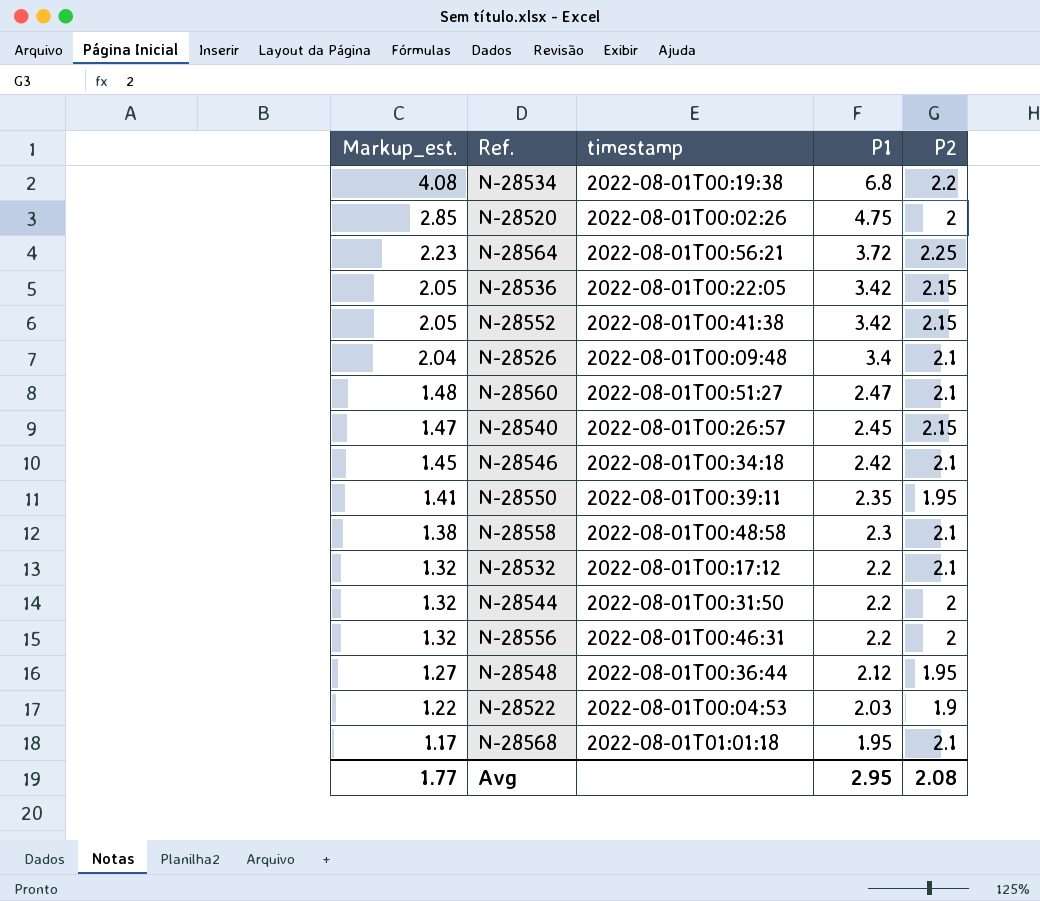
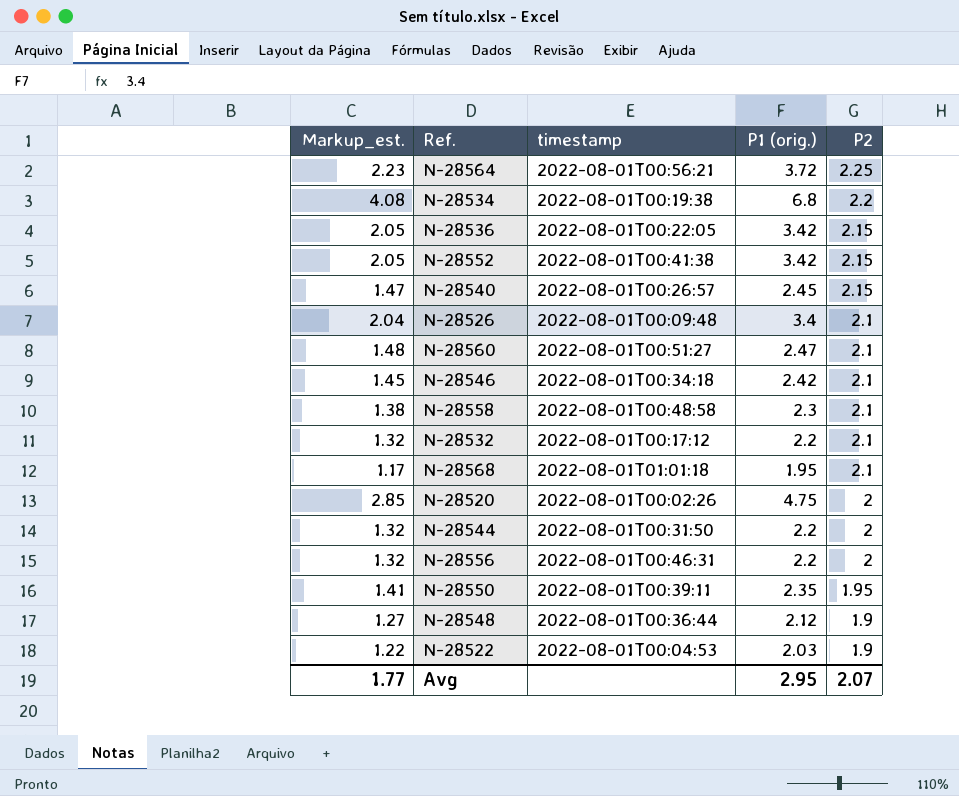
row order: Markup_est. descending -> P2 descending
column name: P1 -> P1 (orig.)
N-28548 | P2: 1.95 -> 1.9
Avg | P2: 2.08 -> 2.07

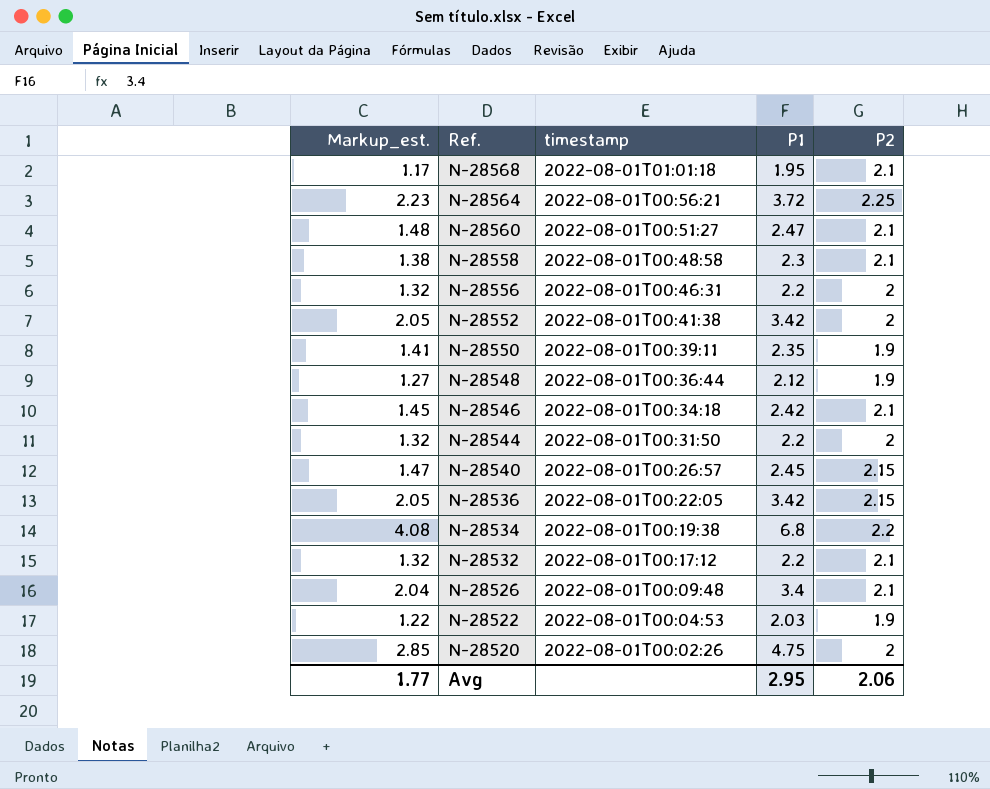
row order: P2 descending -> Ref. descending
column name: P1 (orig.) -> P1
N-28552 | P2: 2.15 -> 2
N-28550 | P2: 1.95 -> 1.9
Avg | P2: 2.07 -> 2.06

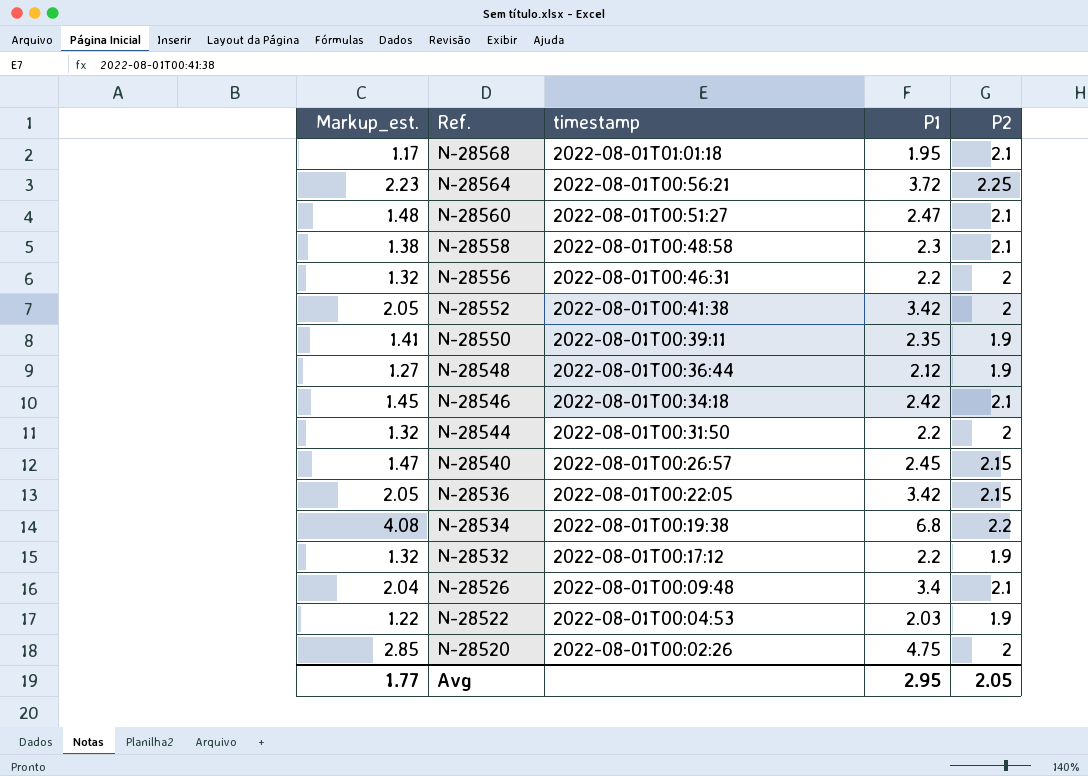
N-28532 | P2: 2.1 -> 1.9
Avg | P2: 2.06 -> 2.05

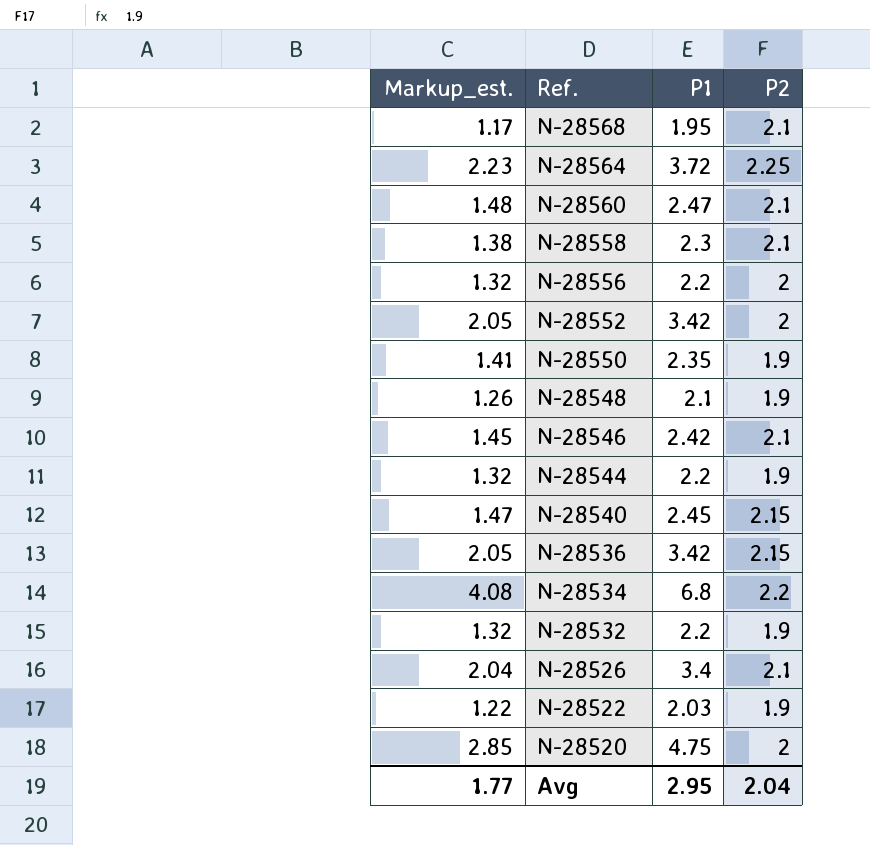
column timestamp | position: 3 -> none
N-28548 | Markup_est.: 1.27 -> 1.26
N-28548 | P1: 2.12 -> 2.1
N-28544 | P2: 2 -> 1.9
Avg | P2: 2.05 -> 2.04

